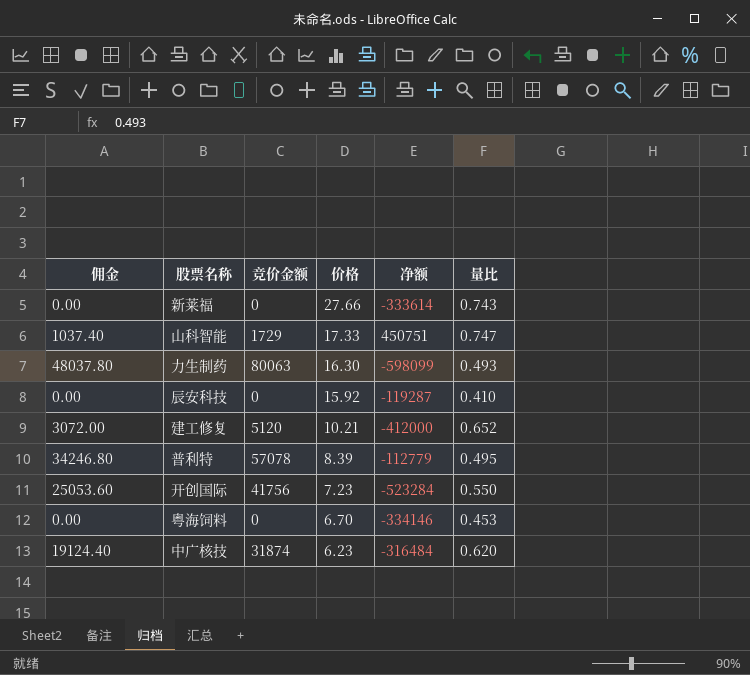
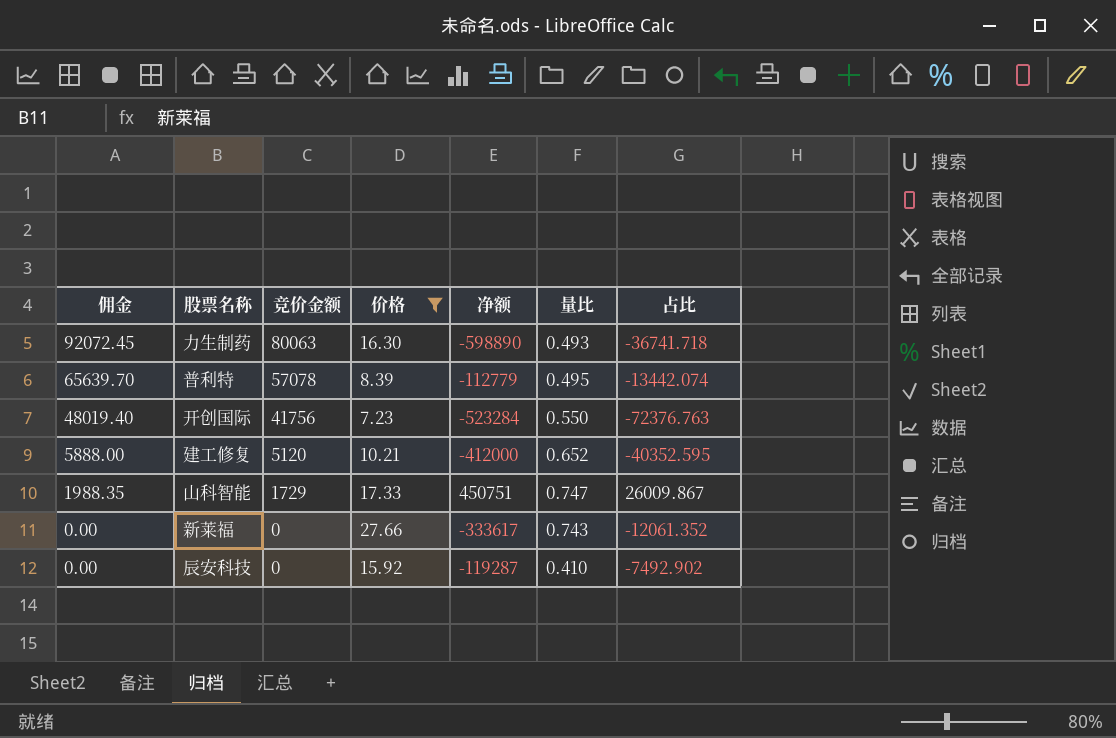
filter: none -> 价格 >= 7.23
row order: 价格 descending -> 佣金 descending
column 佣金 | formula: [竞价金额] * 0.6 -> [竞价金额] * 1.15
column 占比 | formula: none -> [净额] / [价格]
力生制药 | 净额: -598099 -> -598890
新莱福 | 净额: -333614 -> -333617

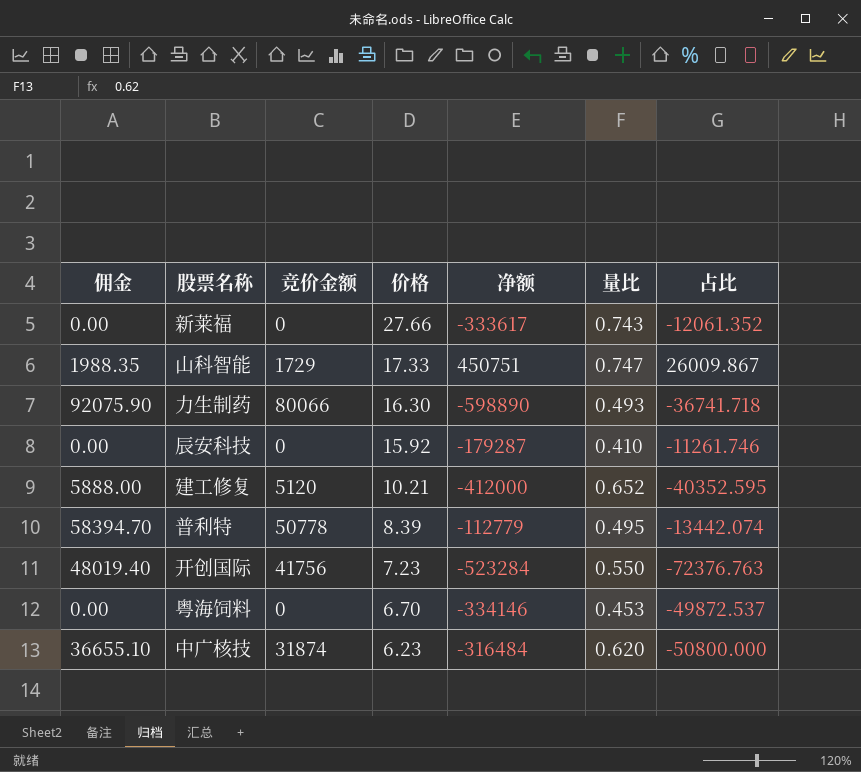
filter: 价格 >= 7.23 -> none
row order: 佣金 descending -> 价格 descending
力生制药 | 佣金: 92072.45 -> 92075.90
力生制药 | 竞价金额: 80063 -> 80066
辰安科技 | 净额: -119287 -> -179287
辰安科技 | 占比: -7492.902 -> -11261.746
普利特 | 佣金: 65639.70 -> 58394.70
普利特 | 竞价金额: 57078 -> 50778

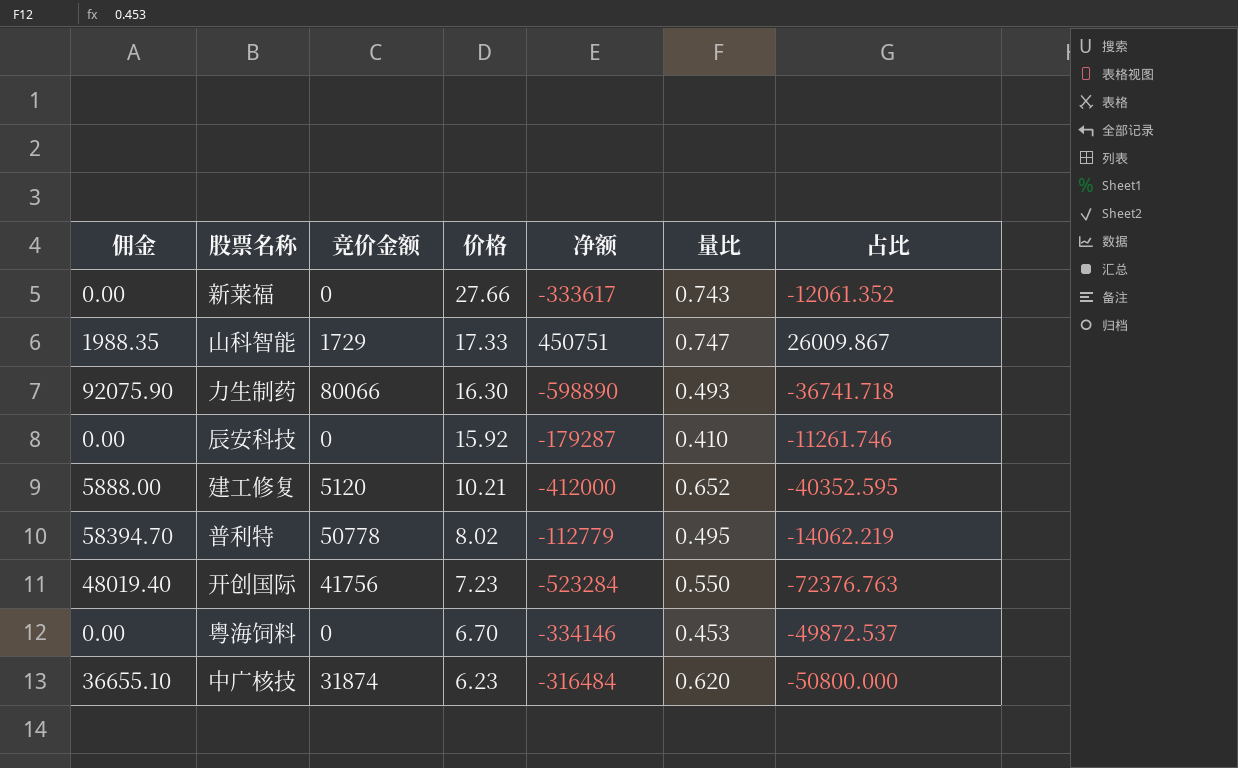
普利特 | 价格: 8.39 -> 8.02
普利特 | 占比: -13442.074 -> -14062.219

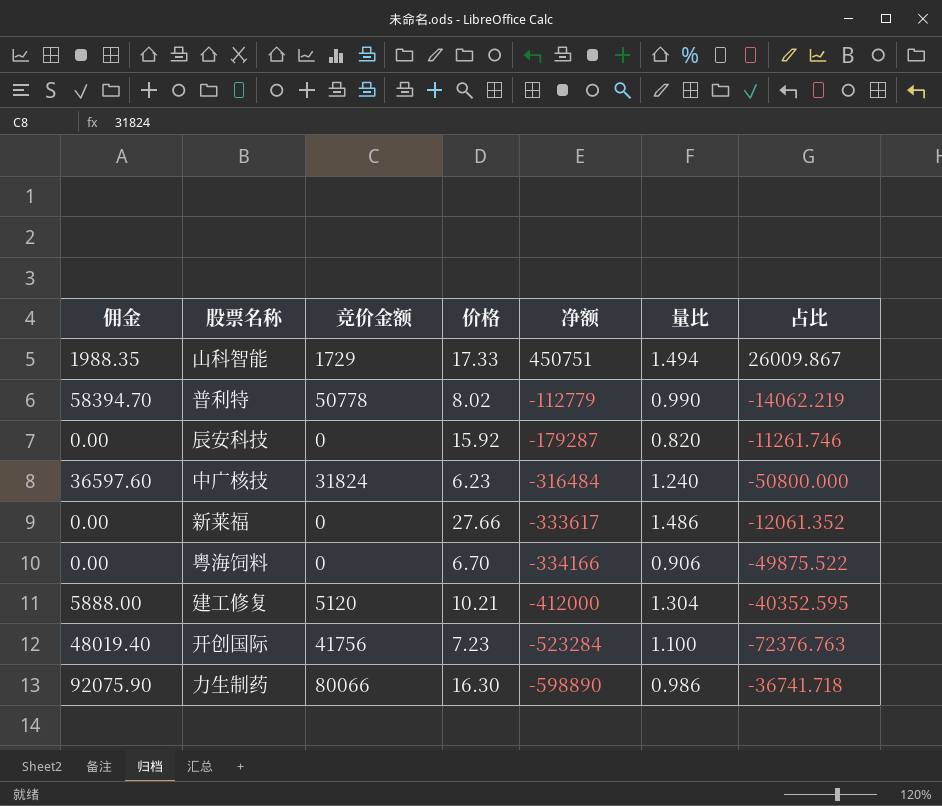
row order: 价格 descending -> 净额 descending
山科智能 | 量比: 0.747 -> 1.494
普利特 | 量比: 0.495 -> 0.990
辰安科技 | 量比: 0.410 -> 0.820
中广核技 | 佣金: 36655.10 -> 36597.60
中广核技 | 竞价金额: 31874 -> 31824
中广核技 | 量比: 0.620 -> 1.240
新莱福 | 量比: 0.743 -> 1.486
粤海饲料 | 净额: -334146 -> -334166
粤海饲料 | 量比: 0.453 -> 0.906
粤海饲料 | 占比: -49872.537 -> -49875.522
建工修复 | 量比: 0.652 -> 1.304
开创国际 | 量比: 0.550 -> 1.100
力生制药 | 量比: 0.493 -> 0.986

